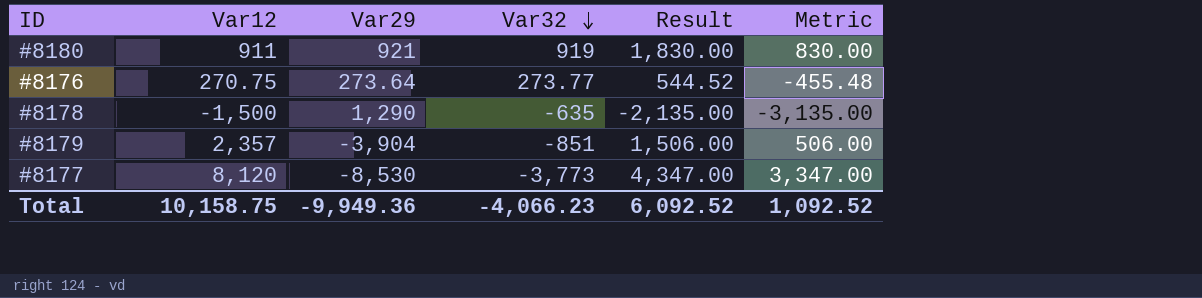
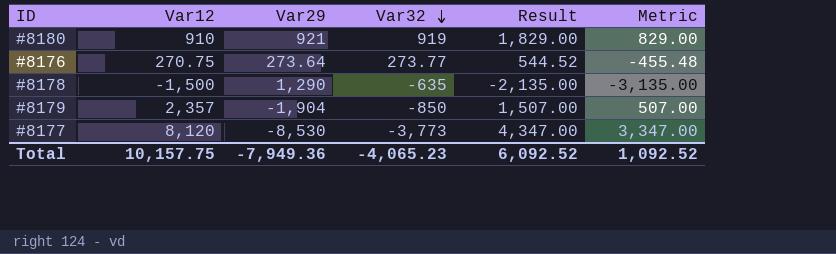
#8180 | Var12: 911 -> 910
#8180 | Result: 1,830.00 -> 1,829.00
#8180 | Metric: 830.00 -> 829.00
#8179 | Var29: -3,904 -> -1,904
#8179 | Var32: -851 -> -850
#8179 | Result: 1,506.00 -> 1,507.00
#8179 | Metric: 506.00 -> 507.00
Total | Var12: 10,158.75 -> 10,157.75
Total | Var29: -9,949.36 -> -7,949.36
Total | Var32: -4,066.23 -> -4,065.23

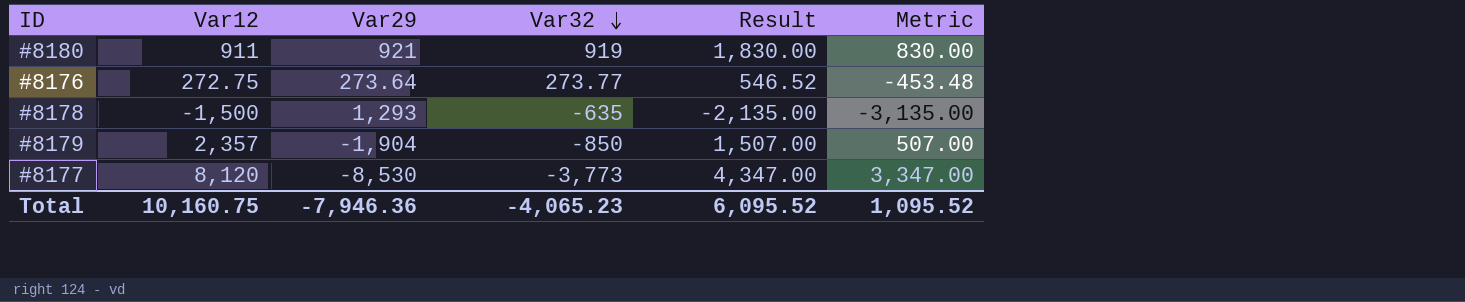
#8180 | Var12: 910 -> 911
#8180 | Result: 1,829.00 -> 1,830.00
#8180 | Metric: 829.00 -> 830.00
#8176 | Var12: 270.75 -> 272.75
#8176 | Result: 544.52 -> 546.52
#8176 | Metric: -455.48 -> -453.48
#8178 | Var29: 1,290 -> 1,293
Total | Var12: 10,157.75 -> 10,160.75
Total | Var29: -7,949.36 -> -7,946.36
Total | Result: 6,092.52 -> 6,095.52
Total | Metric: 1,092.52 -> 1,095.52

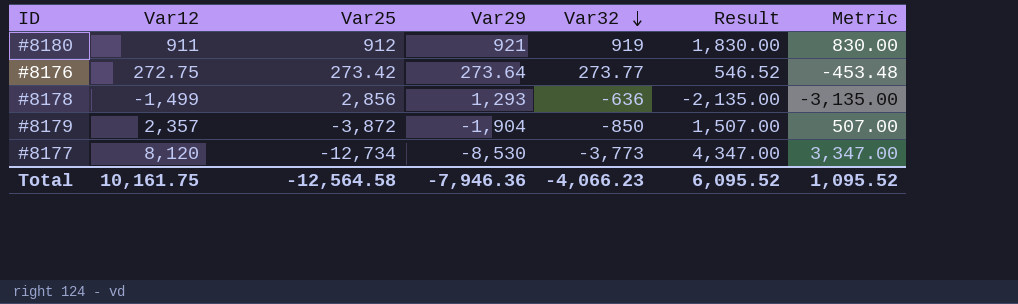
column Var25 | position: none -> 3
#8178 | Var12: -1,500 -> -1,499
#8178 | Var32: -635 -> -636
Total | Var12: 10,160.75 -> 10,161.75
Total | Var32: -4,065.23 -> -4,066.23

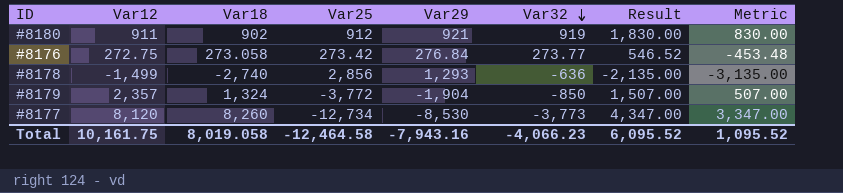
column Var18 | position: none -> 3
#8176 | Var29: 273.64 -> 276.84
#8179 | Var25: -3,872 -> -3,772
Total | Var25: -12,564.58 -> -12,464.58
Total | Var29: -7,946.36 -> -7,943.16

